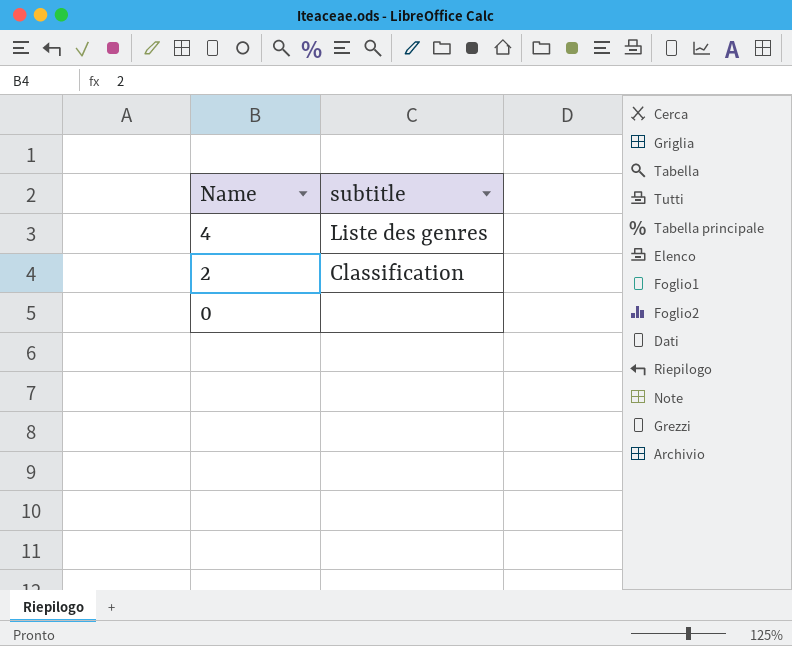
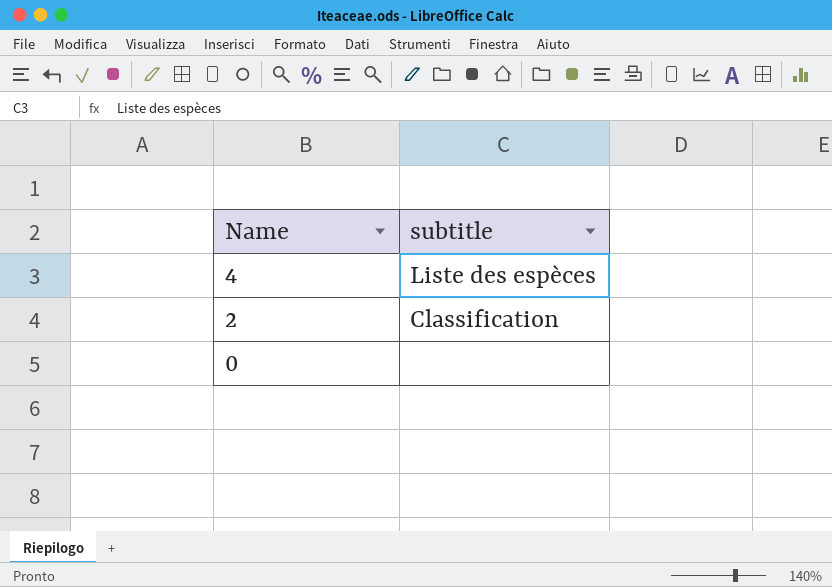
4 | subtitle: Liste des genres -> Liste des espèces

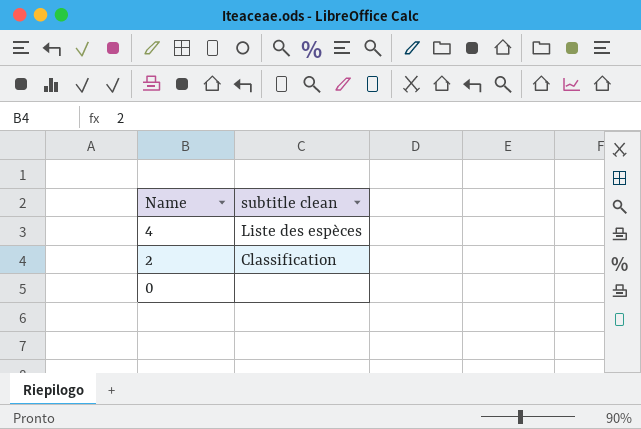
column name: subtitle -> subtitle clean

